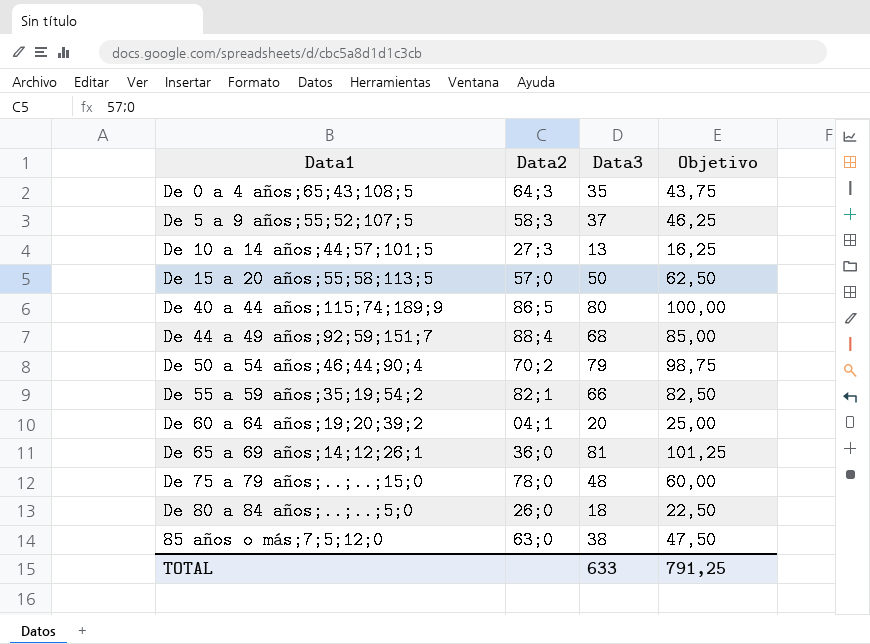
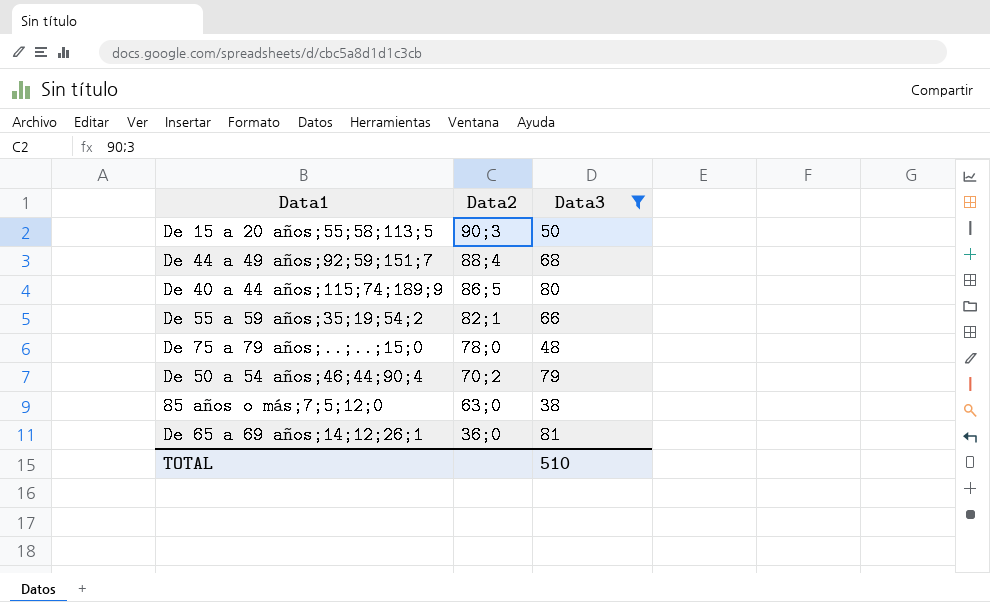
filter: none -> Data3 >= 38
row order: none -> Data2 descending
column Objetivo | formula: [Data3] * 1,25 -> none
De 15 a 20 años;55;58;113;5 | Data2: 57;0 -> 90;3
TOTAL | Data3: 633 -> 510

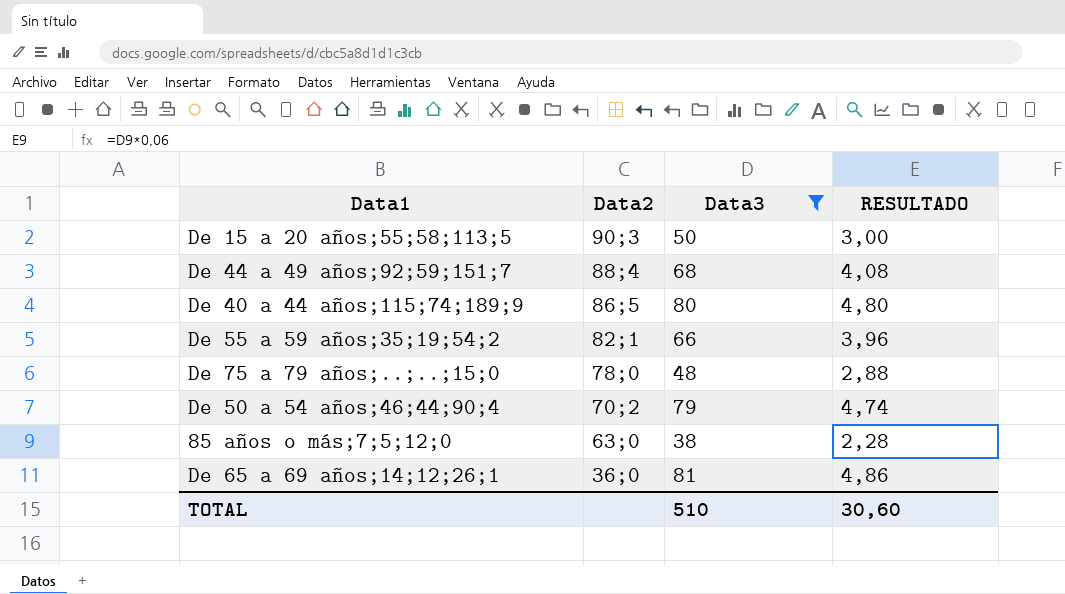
column RESULTADO | formula: none -> [Data3] * 0,06

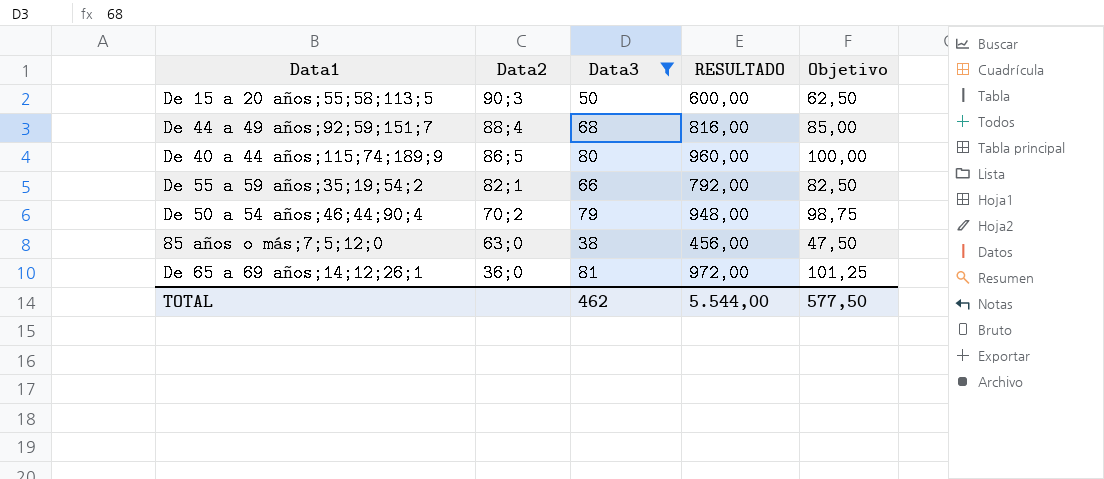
column RESULTADO | formula: [Data3] * 0,06 -> [Data3] * 12
column Objetivo | formula: none -> [Data3] * 1,25
row De 75 a 79 años;..;..;15;0: 78;0 | 48 | 2,88 -> none
TOTAL | Data3: 510 -> 462
TOTAL | RESULTADO: 30,60 -> 5.544,00

